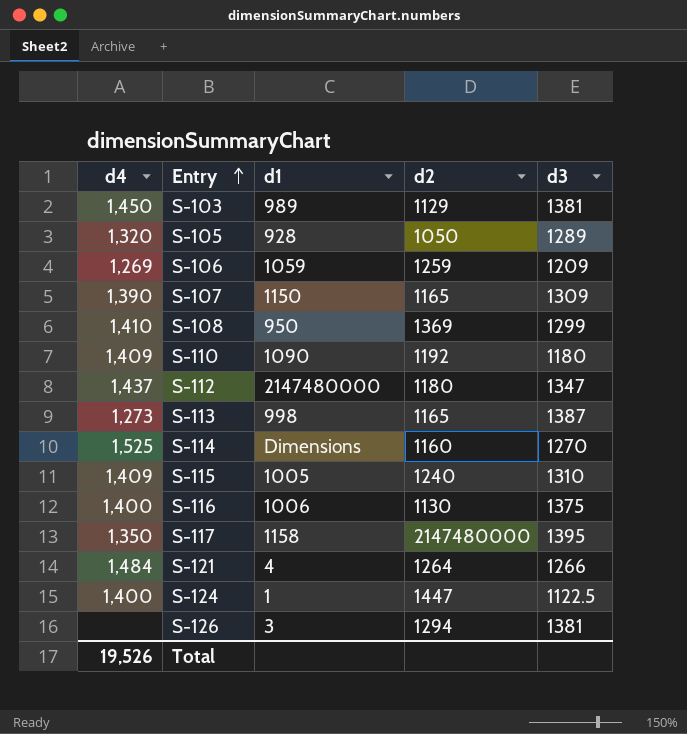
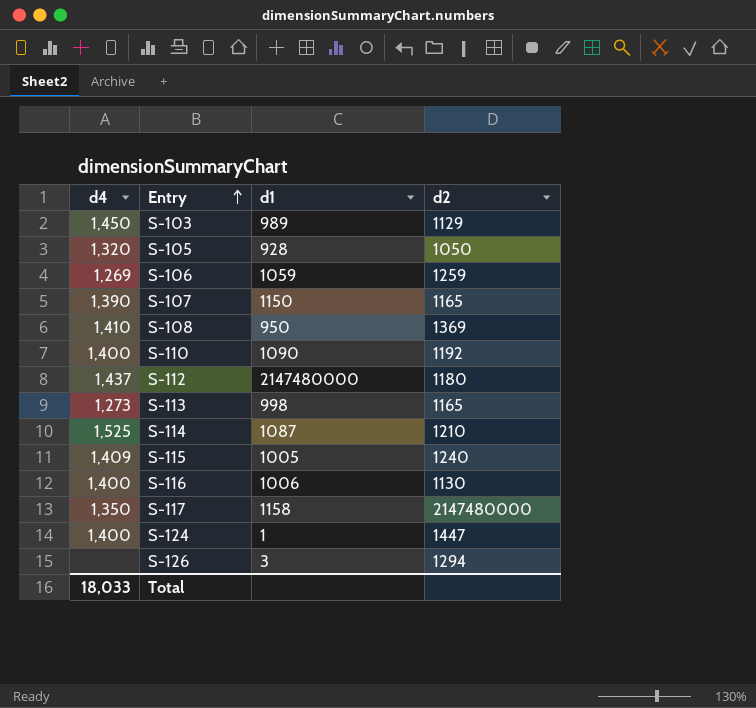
column d3 | position: 5 -> none
row S-121: 1,484 | 4 | 1264 | 1266 -> none
S-110 | d4: 1,409 -> 1,400
S-114 | d1: Dimensions -> 1087
S-114 | d2: 1160 -> 1210
Total | d4: 19,526 -> 18,033

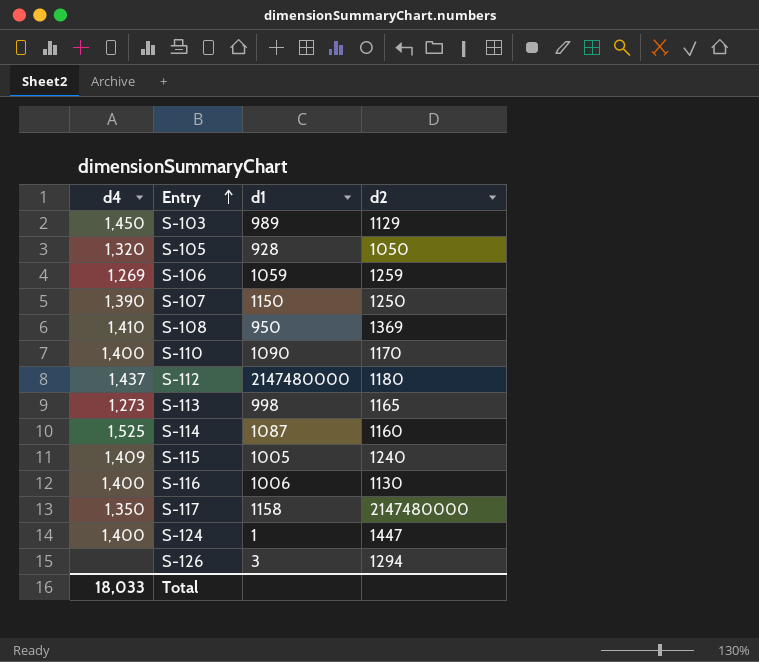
S-107 | d2: 1165 -> 1250
S-110 | d2: 1192 -> 1170
S-114 | d2: 1210 -> 1160

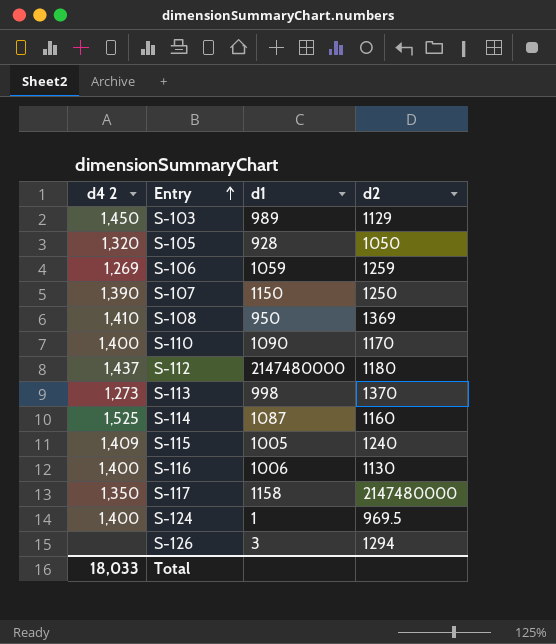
column name: d4 -> d4 2
S-113 | d2: 1165 -> 1370
S-124 | d2: 1447 -> 969.5

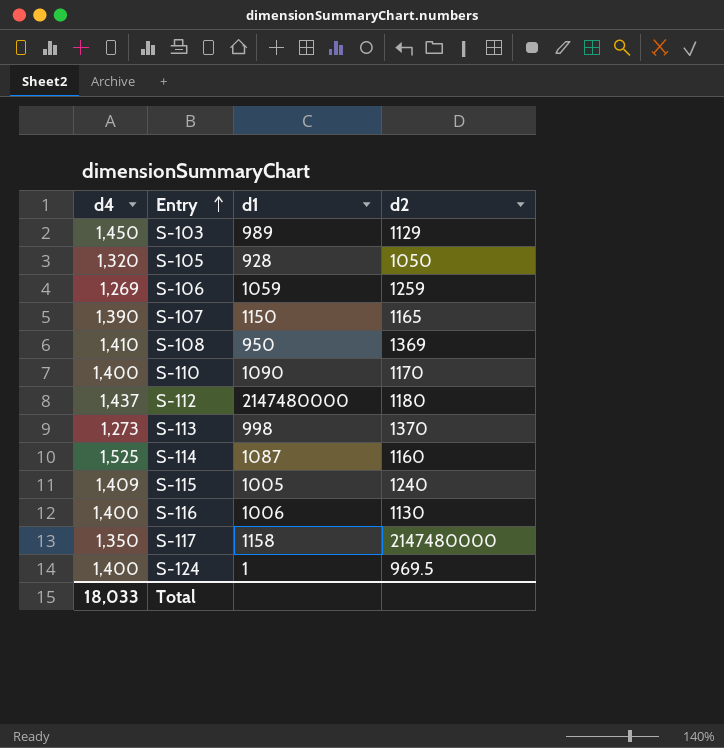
column name: d4 2 -> d4
row S-126: none | 3 | 1294 -> none
S-107 | d2: 1250 -> 1165

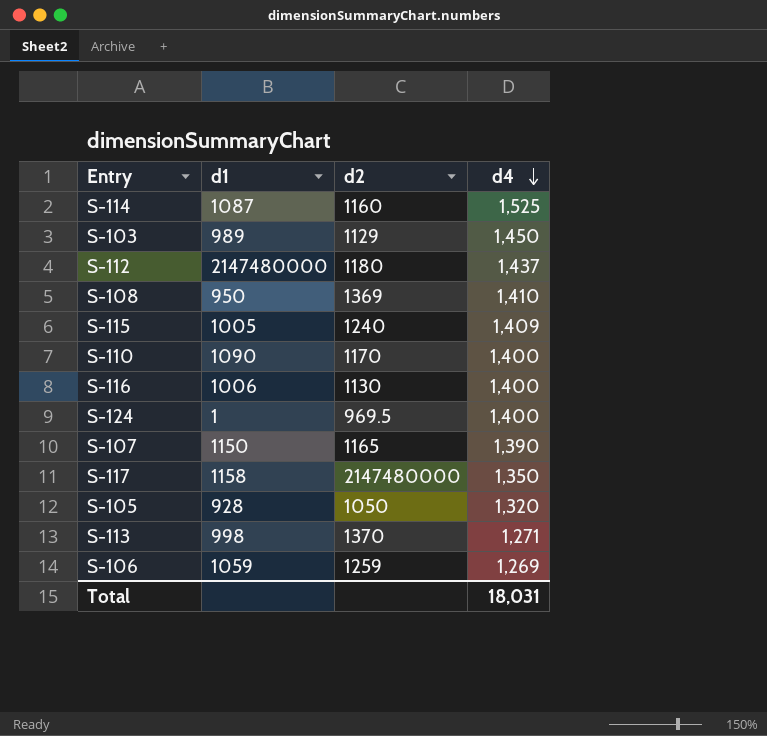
row order: Entry ascending -> d4 descending
column d4 | position: 1 -> 4
S-113 | d4: 1,273 -> 1,271
Total | d4: 18,033 -> 18,031

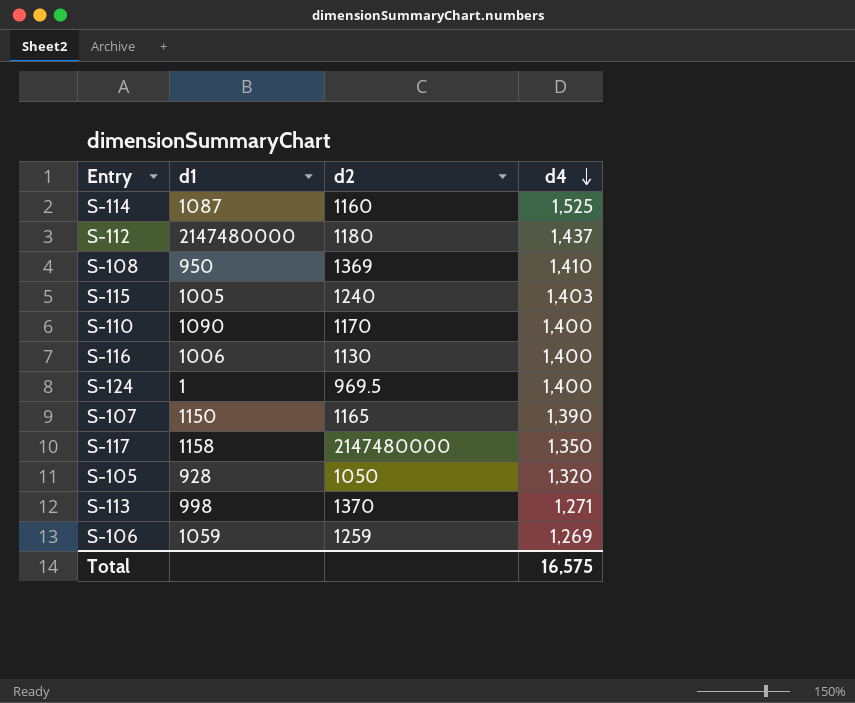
row S-103: 989 | 1129 | 1,450 -> none
S-115 | d4: 1,409 -> 1,403
Total | d4: 18,031 -> 16,575

